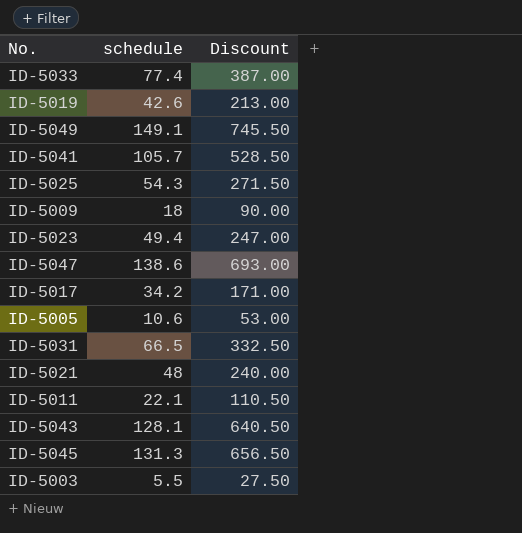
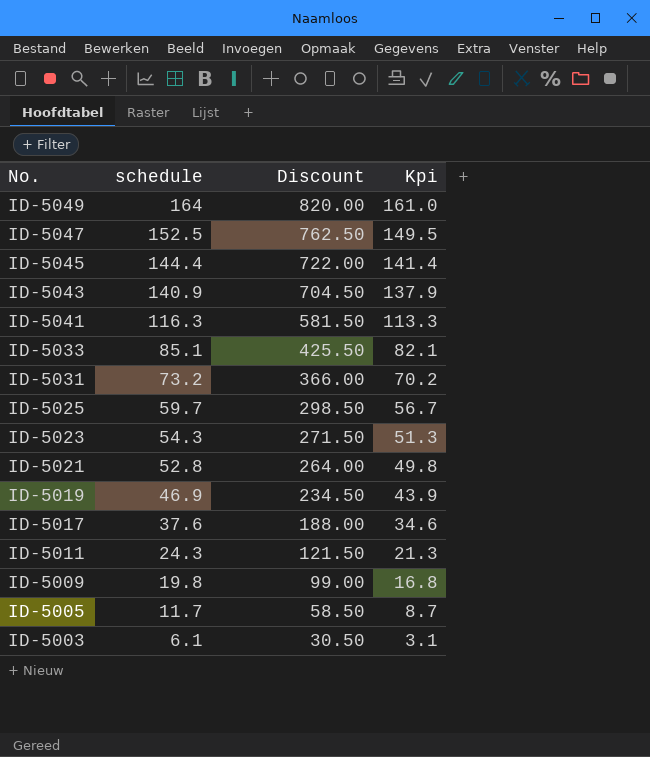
row order: none -> No. descending
column Kpi | formula: none -> [schedule] - 3
ID-5049 | schedule: 149.1 -> 164
ID-5049 | Discount: 745.50 -> 820.00
ID-5047 | schedule: 138.6 -> 152.5
ID-5047 | Discount: 693.00 -> 762.50
ID-5045 | schedule: 131.3 -> 144.4
ID-5045 | Discount: 656.50 -> 722.00
ID-5043 | schedule: 128.1 -> 140.9
ID-5043 | Discount: 640.50 -> 704.50
ID-5041 | schedule: 105.7 -> 116.3
ID-5041 | Discount: 528.50 -> 581.50
ID-5033 | schedule: 77.4 -> 85.1
ID-5033 | Discount: 387.00 -> 425.50
ID-5031 | schedule: 66.5 -> 73.2
ID-5031 | Discount: 332.50 -> 366.00
ID-5025 | schedule: 54.3 -> 59.7
ID-5025 | Discount: 271.50 -> 298.50
ID-5023 | schedule: 49.4 -> 54.3
ID-5023 | Discount: 247.00 -> 271.50
ID-5021 | schedule: 48 -> 52.8
ID-5021 | Discount: 240.00 -> 264.00
ID-5019 | schedule: 42.6 -> 46.9
ID-5019 | Discount: 213.00 -> 234.50
ID-5017 | schedule: 34.2 -> 37.6
ID-5017 | Discount: 171.00 -> 188.00
ID-5011 | schedule: 22.1 -> 24.3
ID-5011 | Discount: 110.50 -> 121.50
ID-5009 | schedule: 18 -> 19.8
ID-5009 | Discount: 90.00 -> 99.00
ID-5005 | schedule: 10.6 -> 11.7
ID-5005 | Discount: 53.00 -> 58.50
ID-5003 | schedule: 5.5 -> 6.1
ID-5003 | Discount: 27.50 -> 30.50

